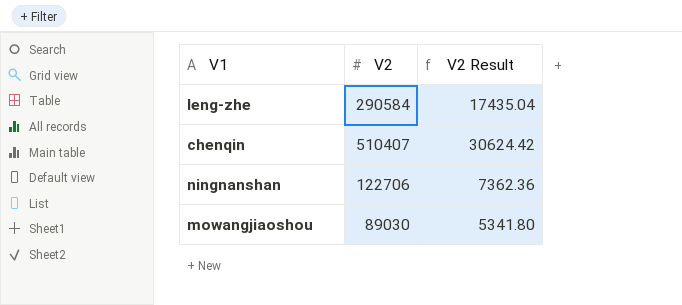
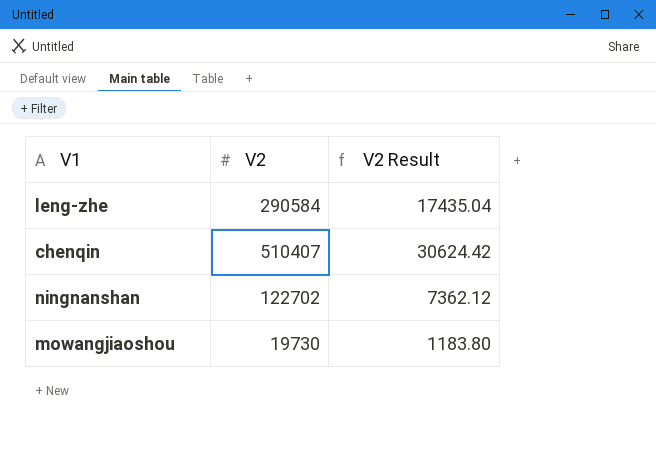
ningnanshan | V2: 122706 -> 122702
ningnanshan | V2 Result: 7362.36 -> 7362.12
mowangjiaoshou | V2: 89030 -> 19730
mowangjiaoshou | V2 Result: 5341.80 -> 1183.80

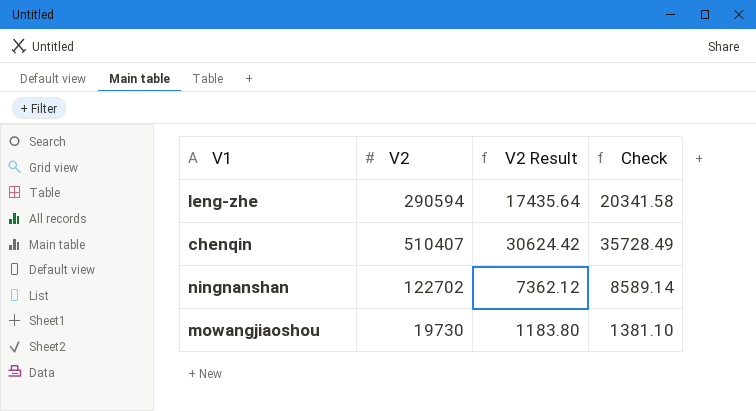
column Check | formula: none -> [V2] * 0.07
leng-zhe | V2: 290584 -> 290594
leng-zhe | V2 Result: 17435.04 -> 17435.64

